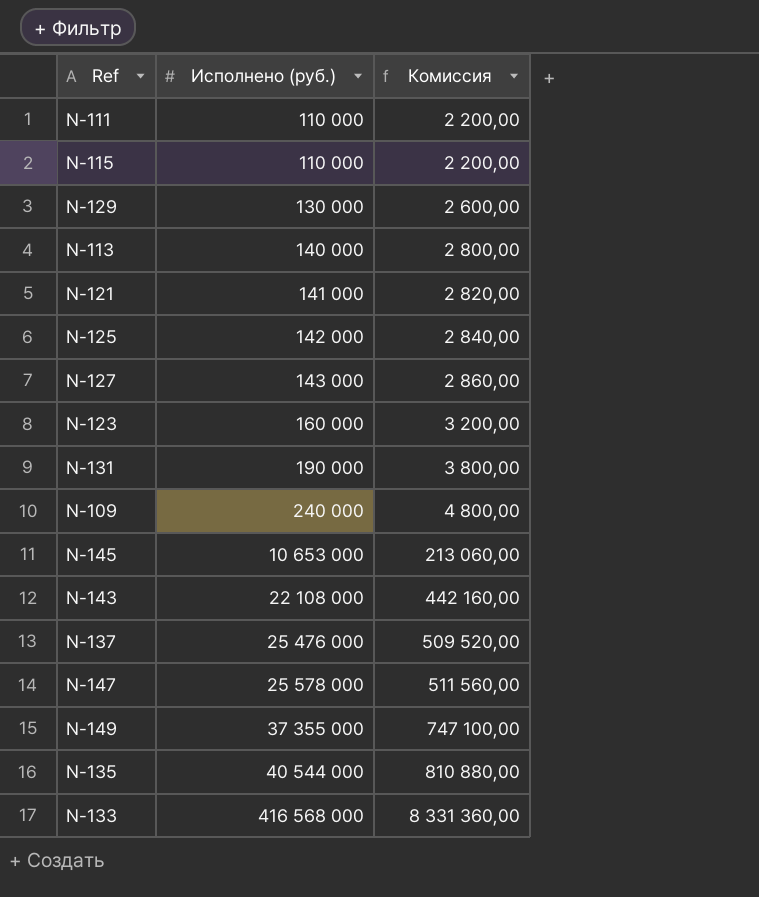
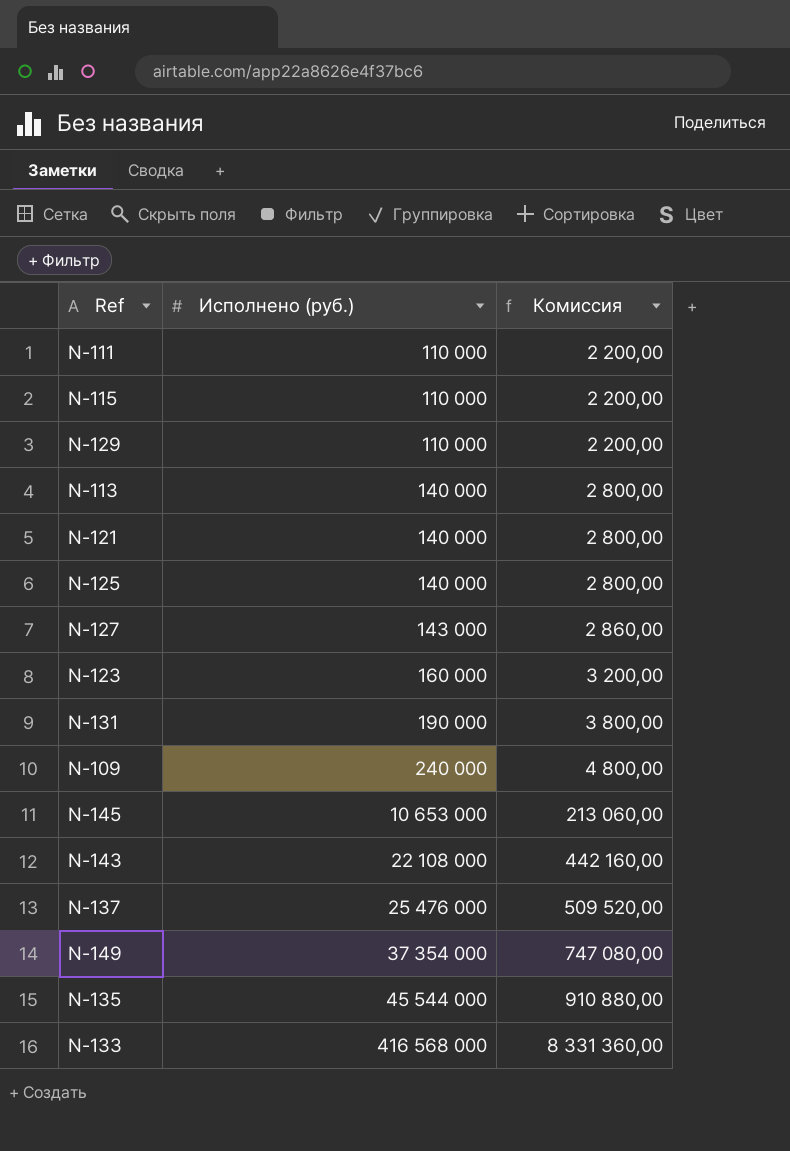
row N-147: 25 578 000 | 511 560,00 -> none
N-129 | Исполнено (руб.): 130 000 -> 110 000
N-129 | Комиссия: 2 600,00 -> 2 200,00
N-121 | Исполнено (руб.): 141 000 -> 140 000
N-121 | Комиссия: 2 820,00 -> 2 800,00
N-125 | Исполнено (руб.): 142 000 -> 140 000
N-125 | Комиссия: 2 840,00 -> 2 800,00
N-149 | Исполнено (руб.): 37 355 000 -> 37 354 000
N-149 | Комиссия: 747 100,00 -> 747 080,00
N-135 | Исполнено (руб.): 40 544 000 -> 45 544 000
N-135 | Комиссия: 810 880,00 -> 910 880,00

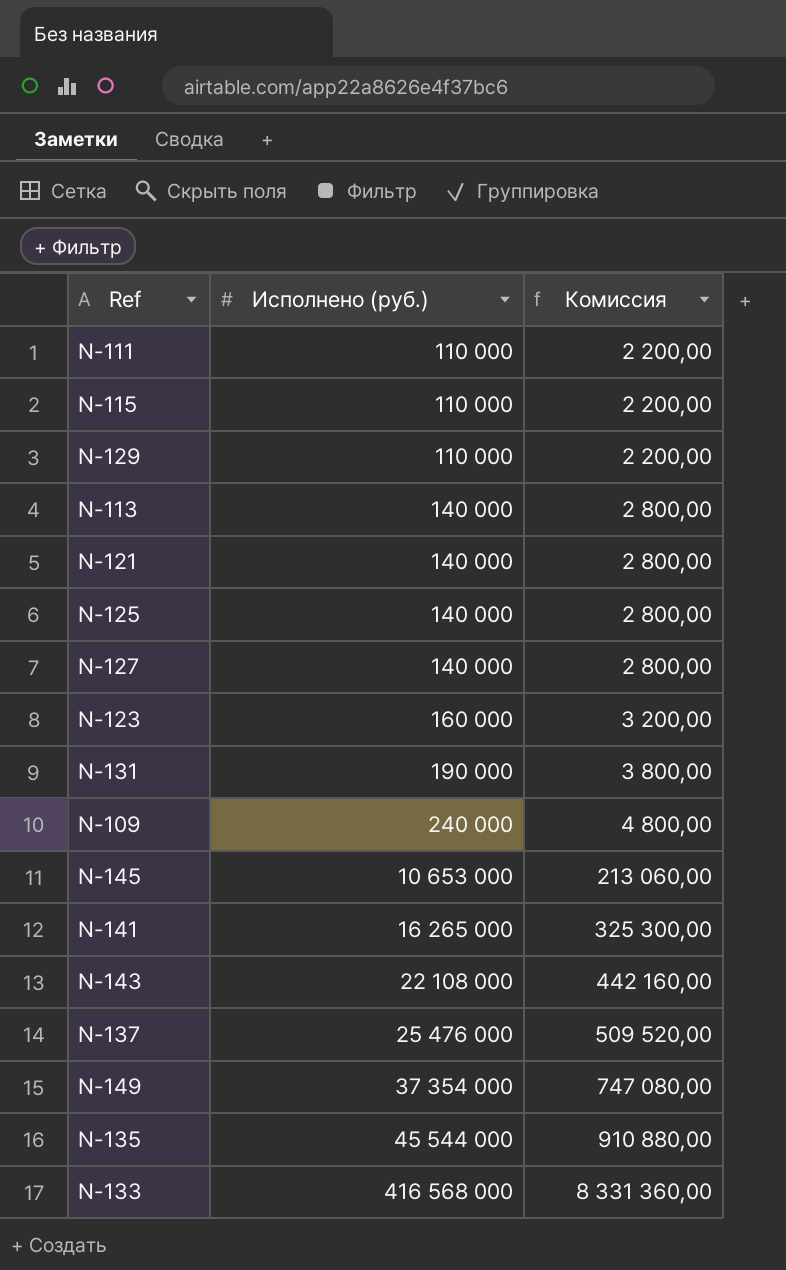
N-127 | Исполнено (руб.): 143 000 -> 140 000
N-127 | Комиссия: 2 860,00 -> 2 800,00
row N-141: none -> 16 265 000 | 325 300,00

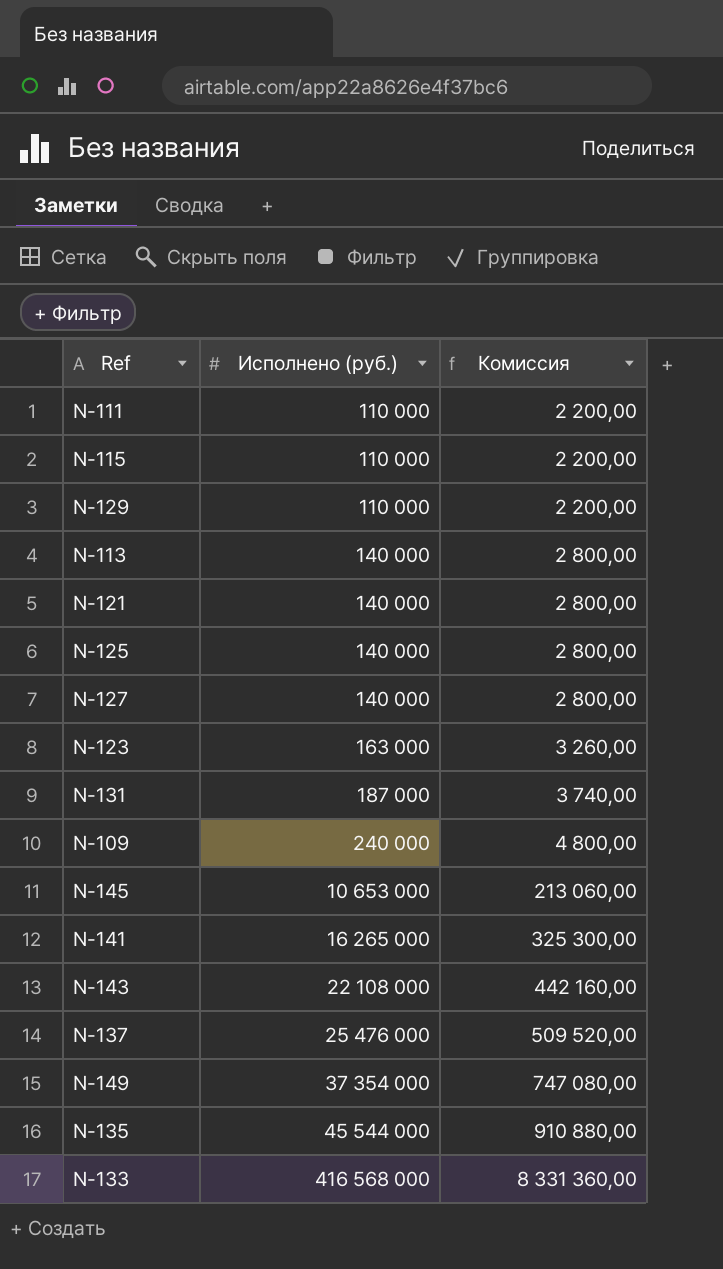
N-123 | Исполнено (руб.): 160 000 -> 163 000
N-123 | Комиссия: 3 200,00 -> 3 260,00
N-131 | Исполнено (руб.): 190 000 -> 187 000
N-131 | Комиссия: 3 800,00 -> 3 740,00

